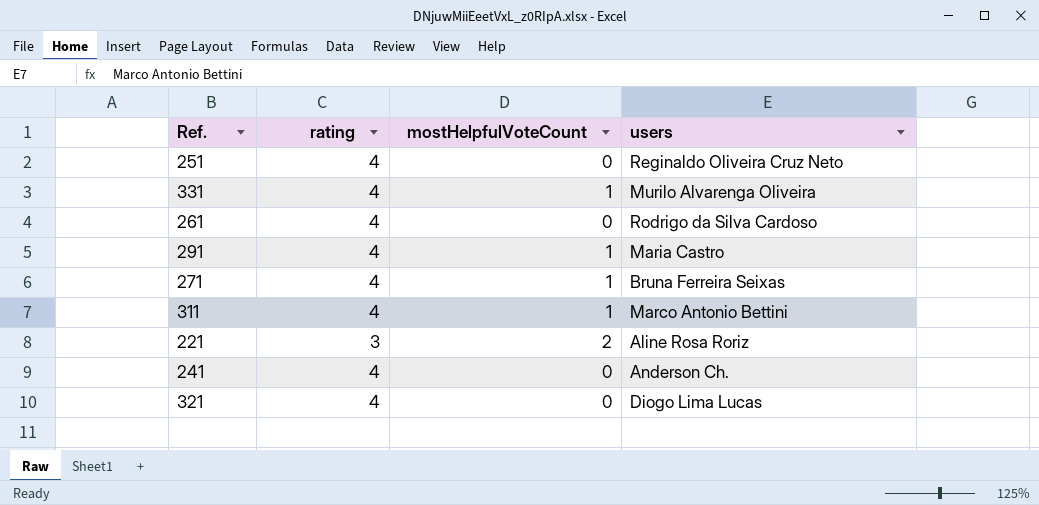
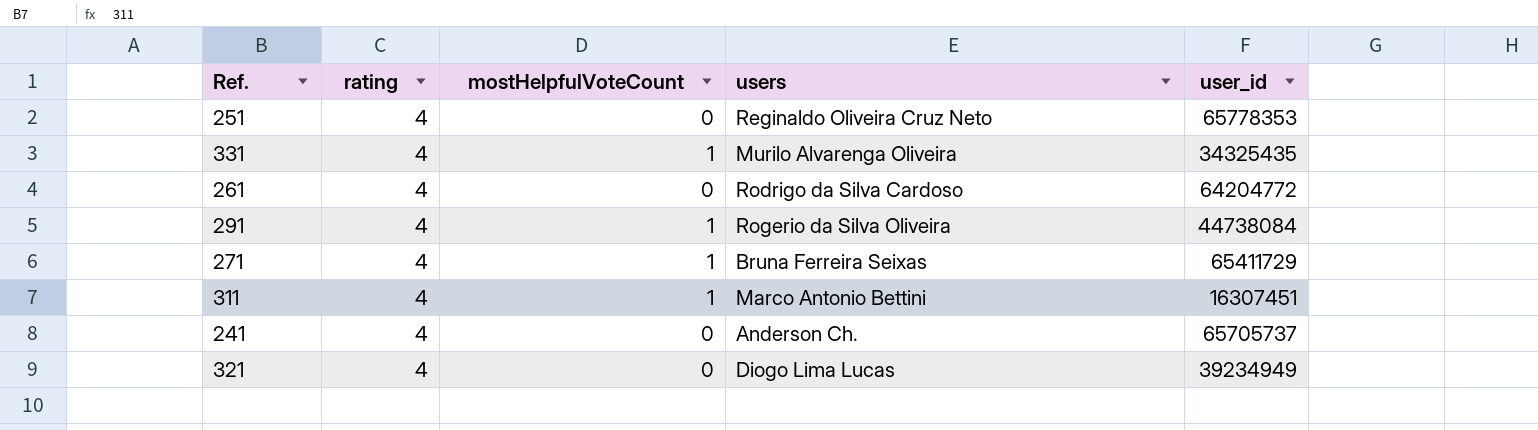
column user_id | position: none -> 5
row 221: 3 | 2 | Aline Rosa Roriz -> none
291 | users: Maria Castro -> Rogerio da Silva Oliveira

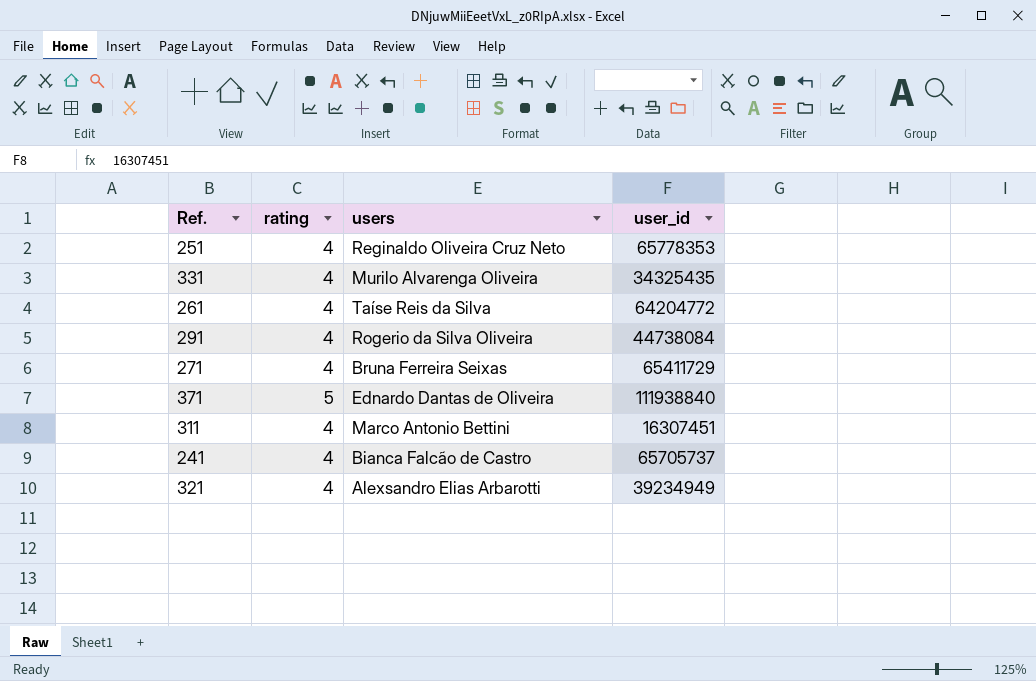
column mostHelpfulVoteCount | position: 3 -> none
261 | users: Rodrigo da Silva Cardoso -> Taíse Reis da Silva
row 371: none -> 5 | Ednardo Dantas de Oliveira | 111938840
241 | users: Anderson Ch. -> Bianca Falcão de Castro
321 | users: Diogo Lima Lucas -> Alexsandro Elias Arbarotti

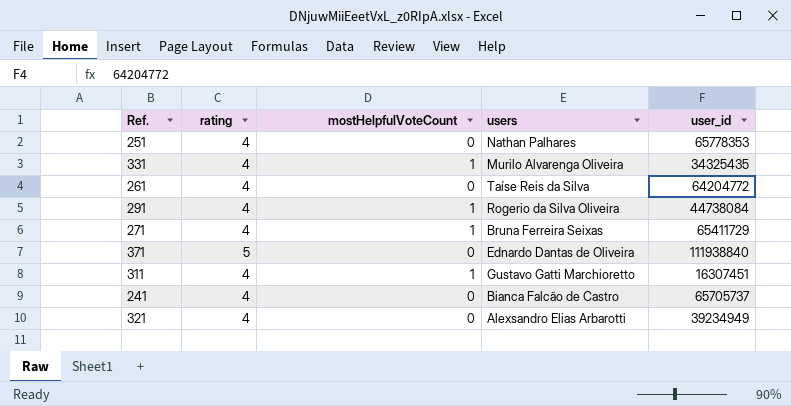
column mostHelpfulVoteCount | position: none -> 3
251 | users: Reginaldo Oliveira Cruz Neto -> Nathan Palhares
311 | users: Marco Antonio Bettini -> Gustavo Gatti Marchioretto

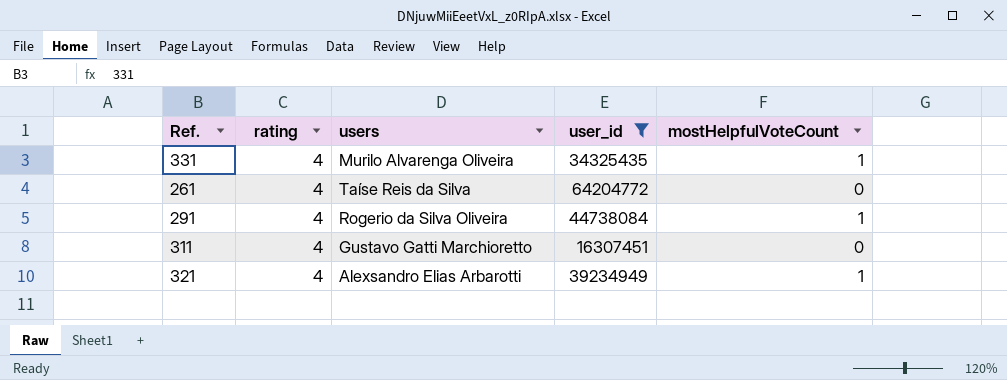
filter: none -> user_id <= 64204772
column mostHelpfulVoteCount | position: 3 -> 5
311 | mostHelpfulVoteCount: 1 -> 0
321 | mostHelpfulVoteCount: 0 -> 1

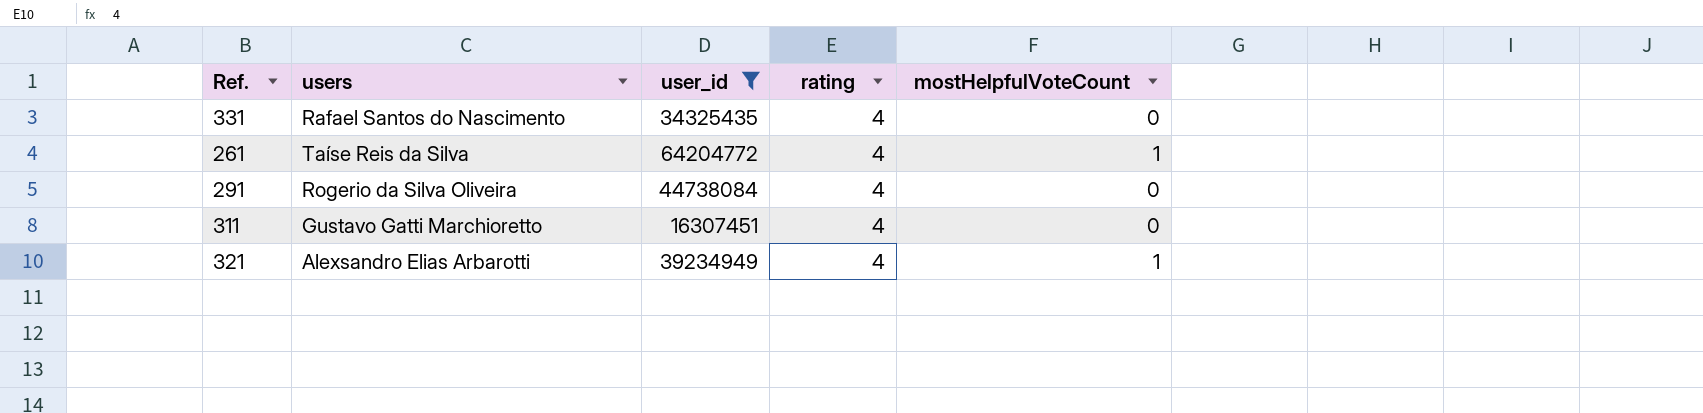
column rating | position: 2 -> 4
331 | users: Murilo Alvarenga Oliveira -> Rafael Santos do Nascimento
331 | mostHelpfulVoteCount: 1 -> 0
261 | mostHelpfulVoteCount: 0 -> 1
291 | mostHelpfulVoteCount: 1 -> 0

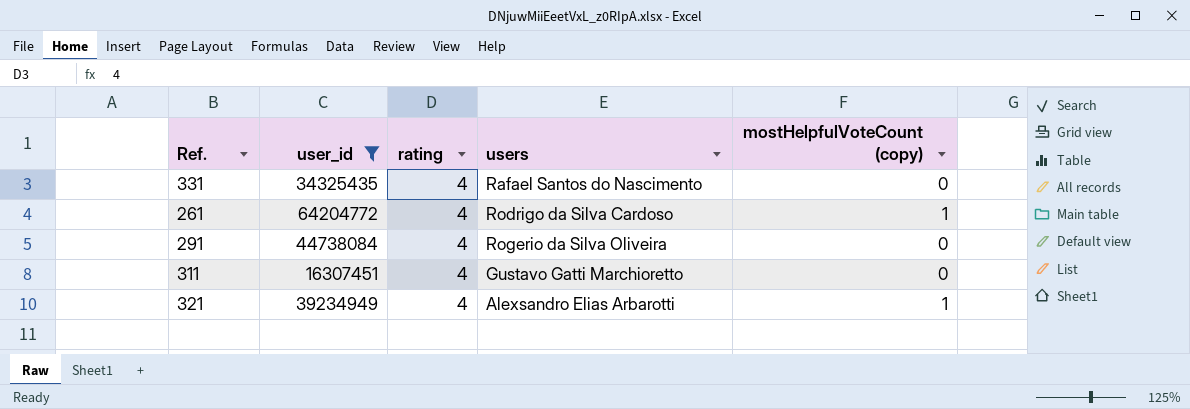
column users | position: 2 -> 4
column name: mostHelpfulVoteCount -> mostHelpfulVoteCount (copy)
261 | users: Taíse Reis da Silva -> Rodrigo da Silva Cardoso

